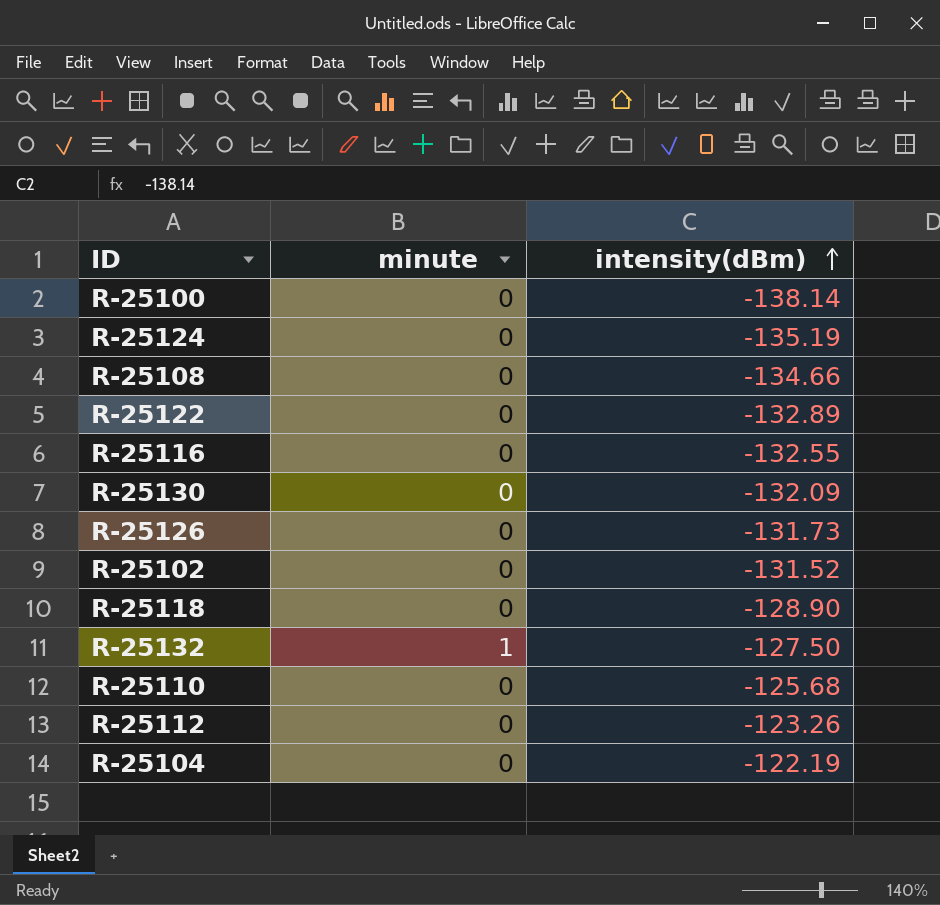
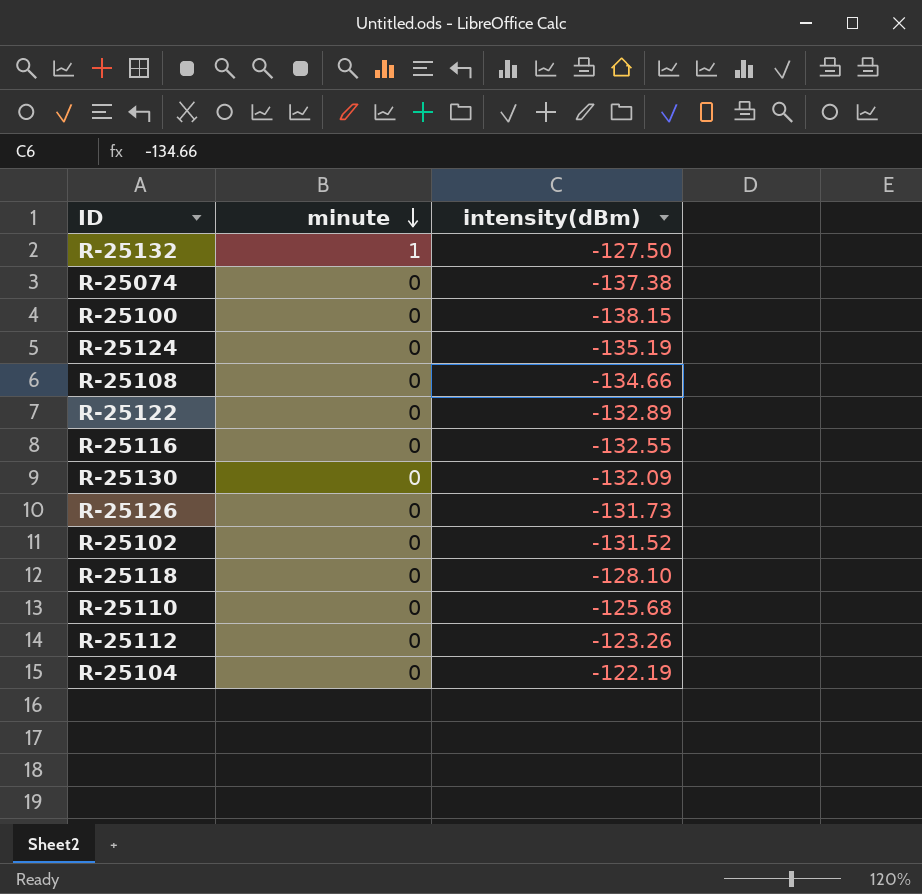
row order: intensity(dBm) ascending -> minute descending
row R-25074: none -> 0 | -137.38
R-25100 | intensity(dBm): -138.14 -> -138.15
R-25118 | intensity(dBm): -128.90 -> -128.10

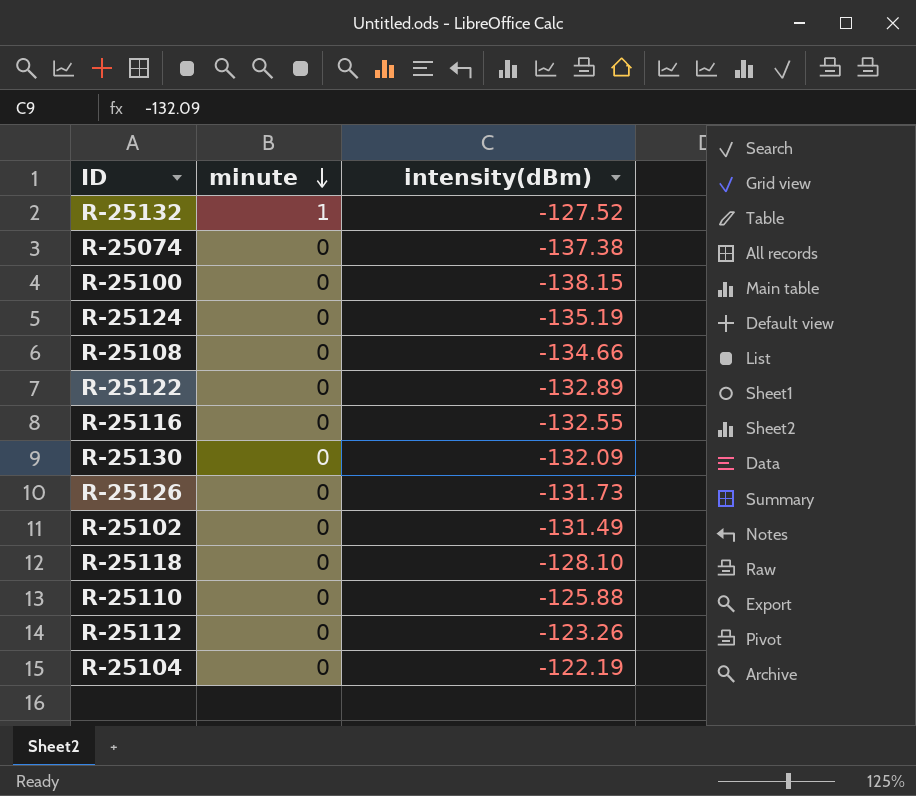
R-25132 | intensity(dBm): -127.50 -> -127.52
R-25102 | intensity(dBm): -131.52 -> -131.49
R-25110 | intensity(dBm): -125.68 -> -125.88

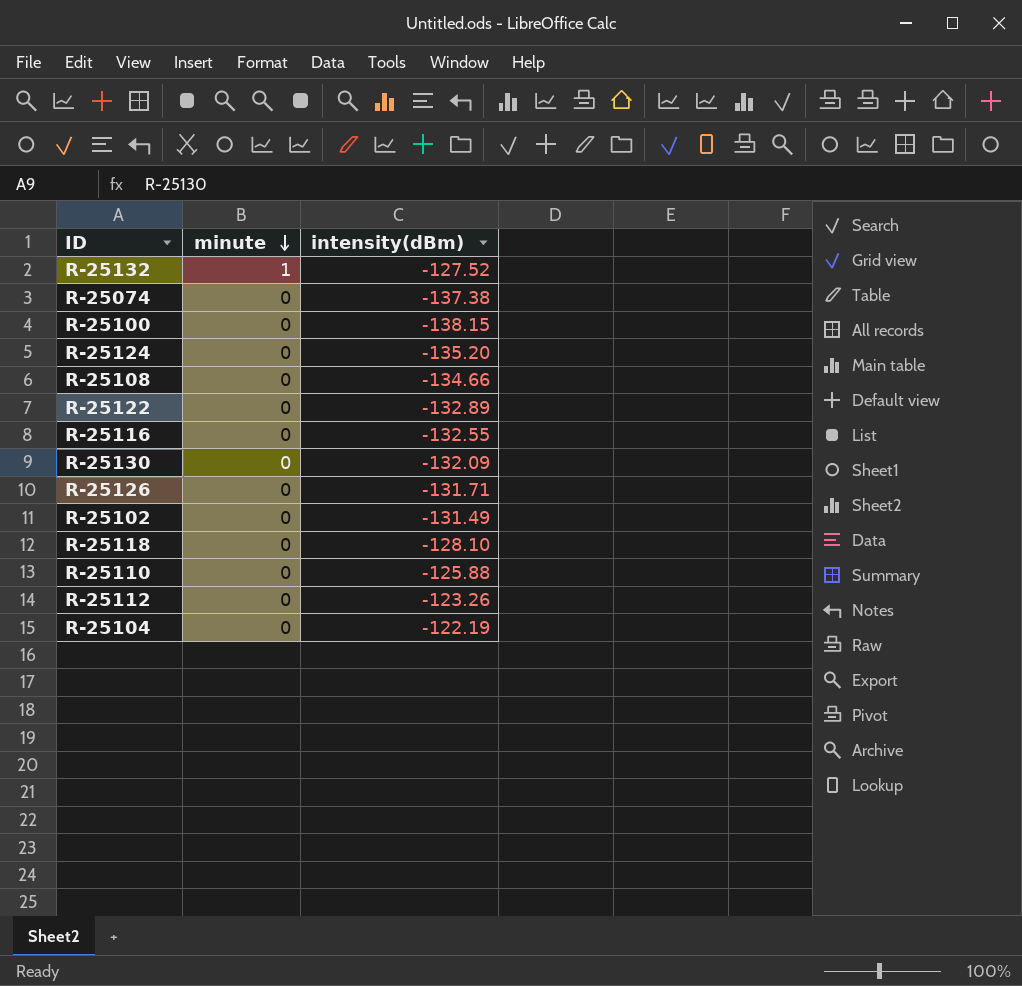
R-25124 | intensity(dBm): -135.19 -> -135.20
R-25126 | intensity(dBm): -131.73 -> -131.71

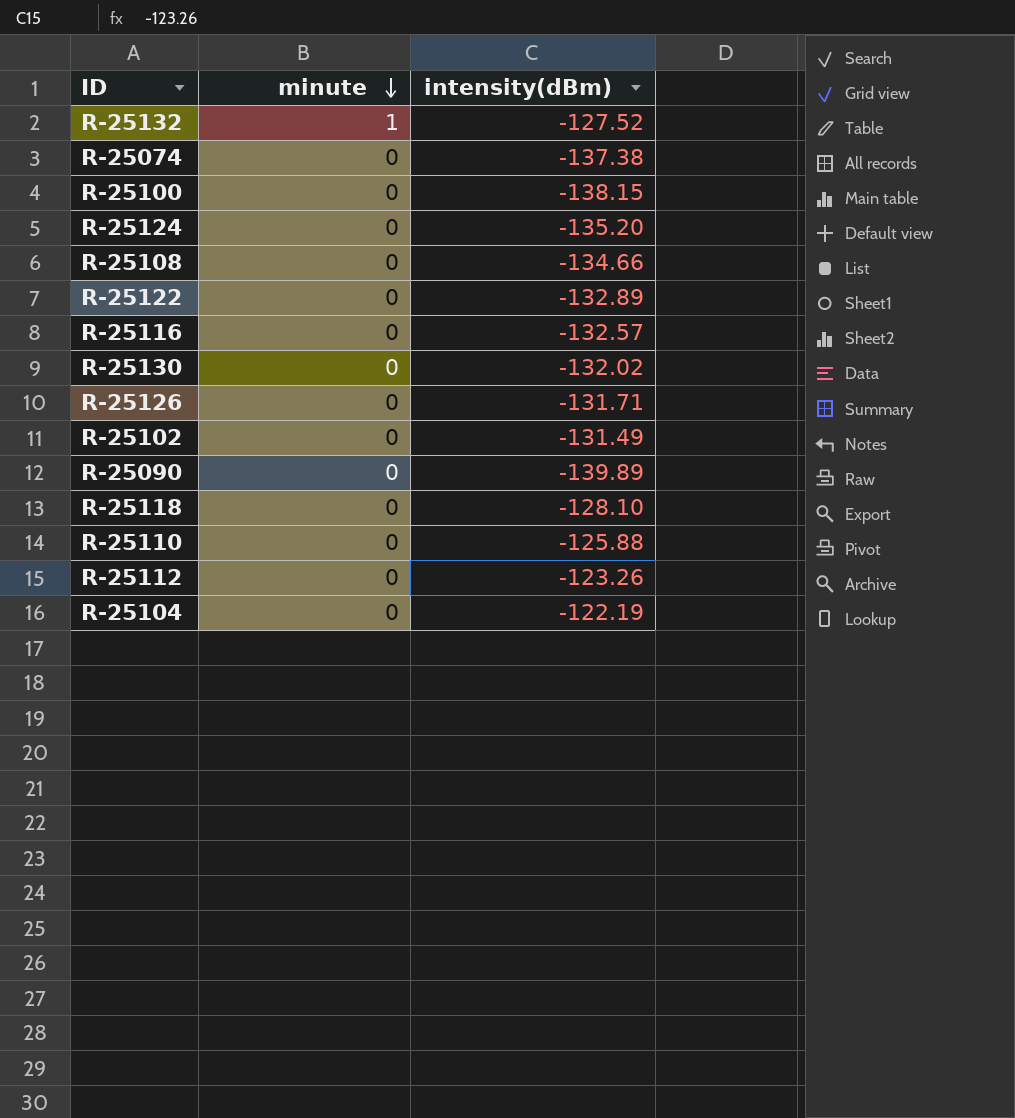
R-25116 | intensity(dBm): -132.55 -> -132.57
R-25130 | intensity(dBm): -132.09 -> -132.02
row R-25090: none -> 0 | -139.89

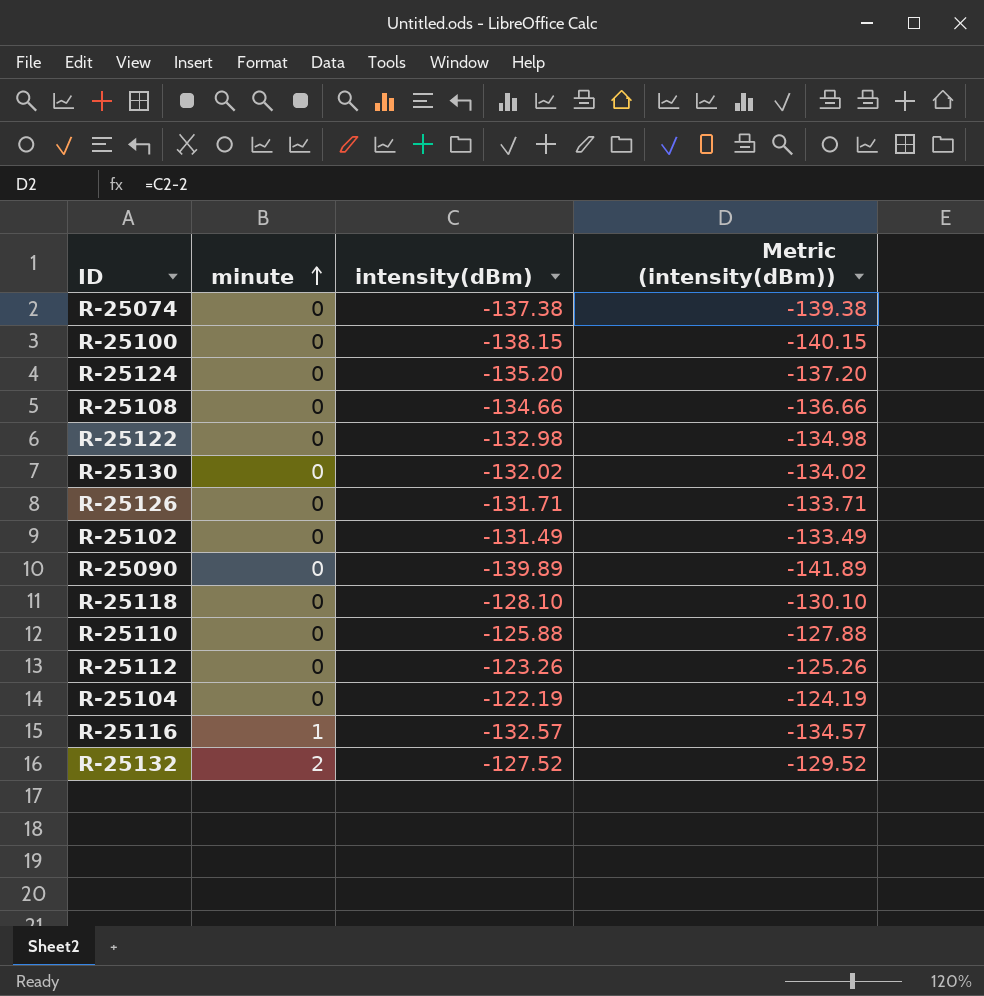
row order: minute descending -> minute ascending
column Metric (intensity(dBm)) | formula: none -> [intensity(dBm)] - 2
R-25122 | intensity(dBm): -132.89 -> -132.98
R-25116 | minute: 0 -> 1
R-25132 | minute: 1 -> 2

